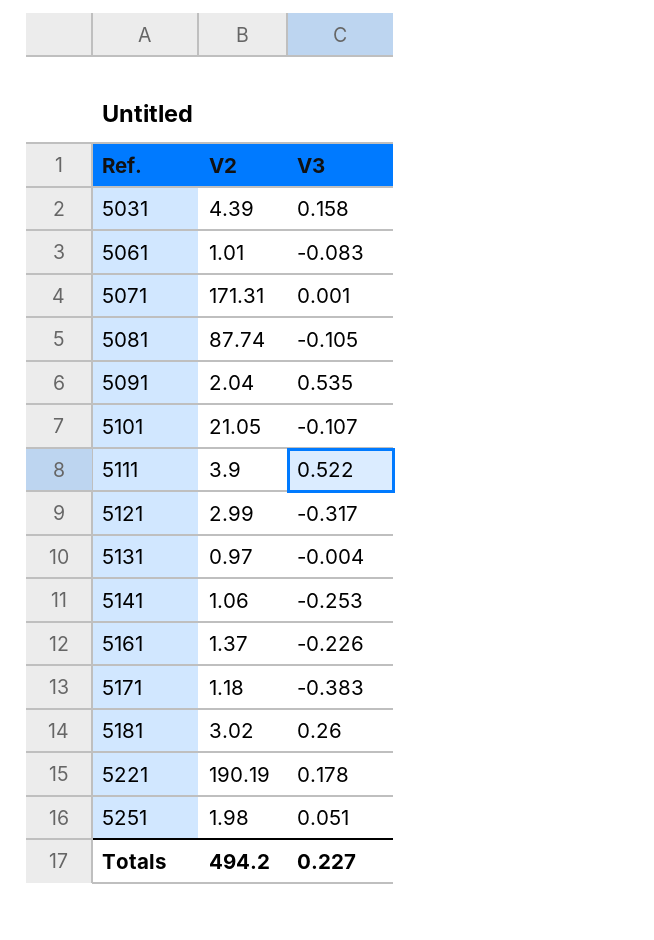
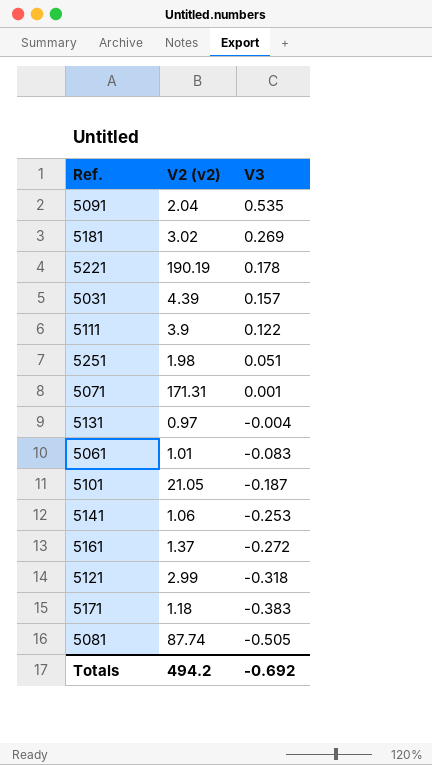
row order: Ref. ascending -> V3 descending
column name: V2 -> V2 (v2)
5181 | V3: 0.26 -> 0.269
5031 | V3: 0.158 -> 0.157
5111 | V3: 0.522 -> 0.122
5101 | V3: -0.107 -> -0.187
5161 | V3: -0.226 -> -0.272
5121 | V3: -0.317 -> -0.318
5081 | V3: -0.105 -> -0.505
Totals | V3: 0.227 -> -0.692

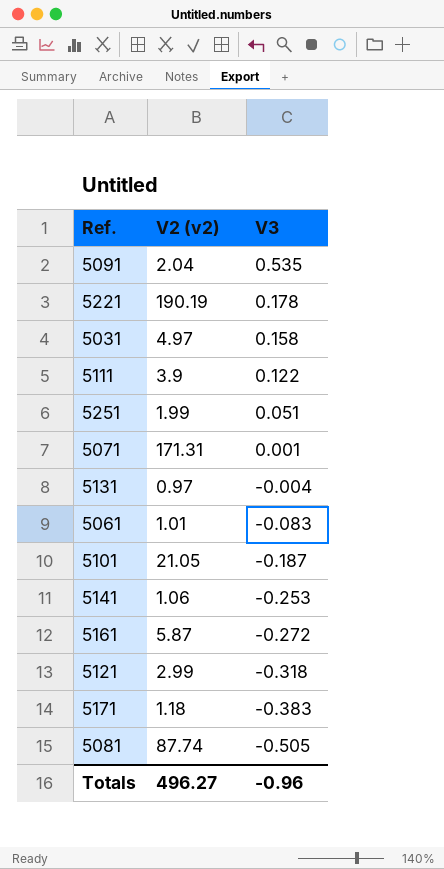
row 5181: 3.02 | 0.269 -> none
5031 | V2 (v2): 4.39 -> 4.97
5031 | V3: 0.157 -> 0.158
5251 | V2 (v2): 1.98 -> 1.99
5161 | V2 (v2): 1.37 -> 5.87
Totals | V2 (v2): 494.2 -> 496.27
Totals | V3: -0.692 -> -0.96

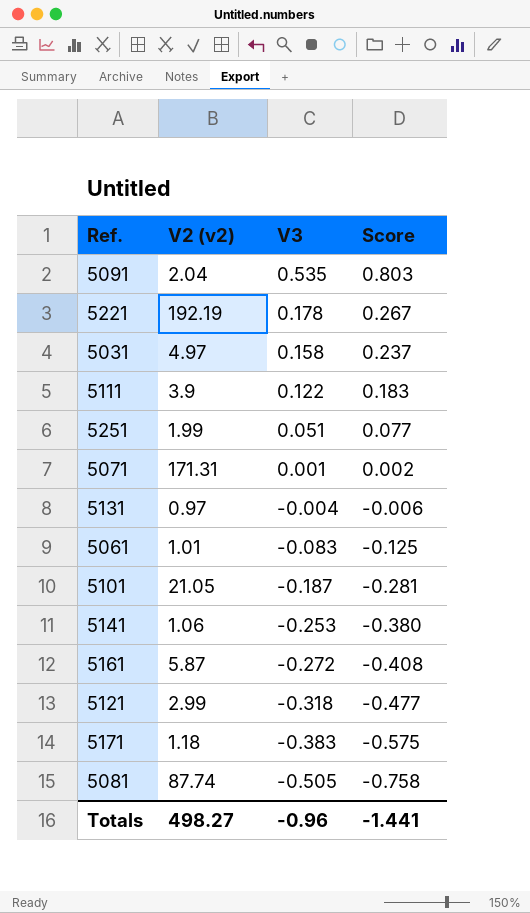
column Score | formula: none -> [V3] * 1.5
5221 | V2 (v2): 190.19 -> 192.19
Totals | V2 (v2): 496.27 -> 498.27

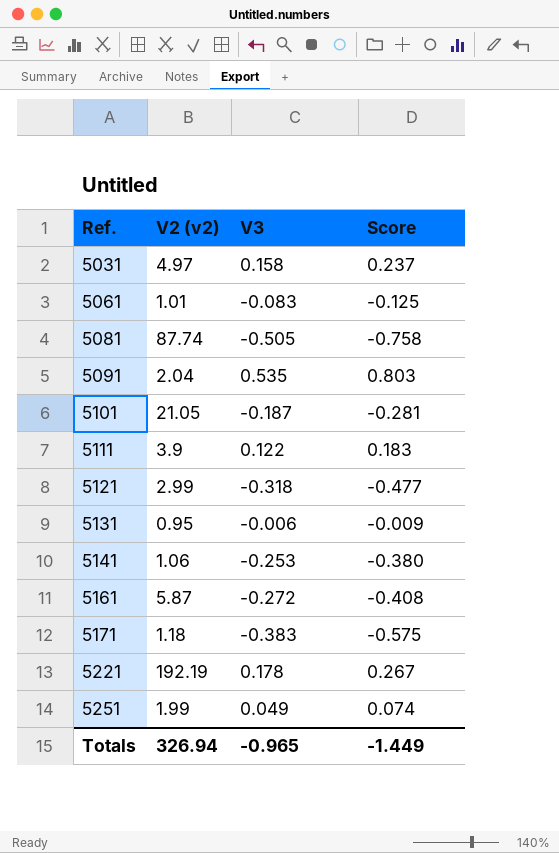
row order: V3 descending -> Ref. ascending
row 5071: 171.31 | 0.001 | 0.002 -> none
5131 | V2 (v2): 0.97 -> 0.95
5131 | V3: -0.004 -> -0.006
5131 | Score: -0.006 -> -0.009
5251 | V3: 0.051 -> 0.049
5251 | Score: 0.077 -> 0.074
Totals | V2 (v2): 498.27 -> 326.94
Totals | V3: -0.96 -> -0.965
Totals | Score: -1.441 -> -1.449

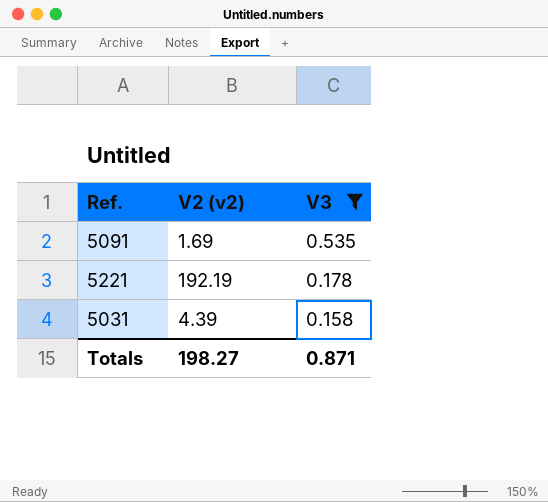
filter: none -> V3 >= 0.158
row order: Ref. ascending -> V3 descending
column Score | formula: [V3] * 1.5 -> none
5091 | V2 (v2): 2.04 -> 1.69
5031 | V2 (v2): 4.97 -> 4.39
Totals | V2 (v2): 326.94 -> 198.27
Totals | V3: -0.965 -> 0.871

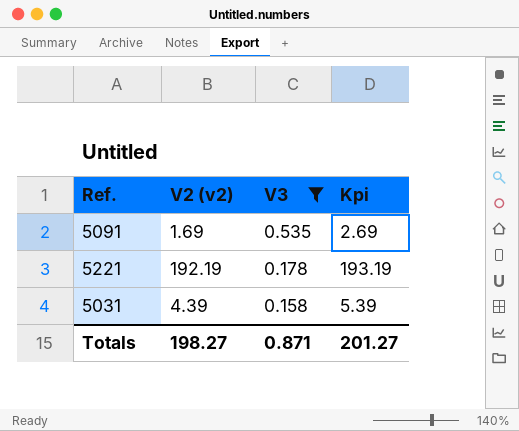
column Kpi | formula: none -> [V2 (v2)] + 1

